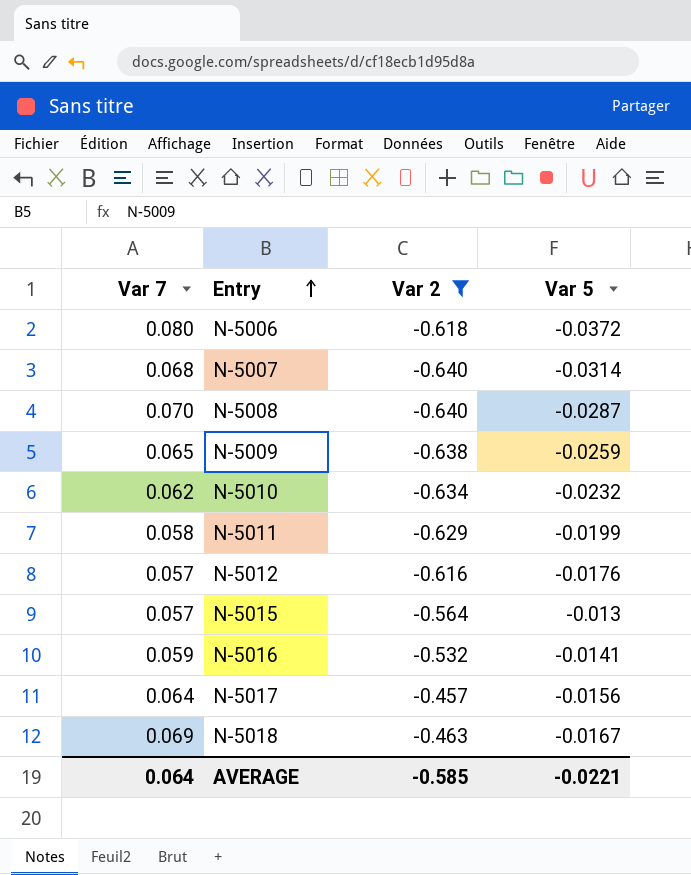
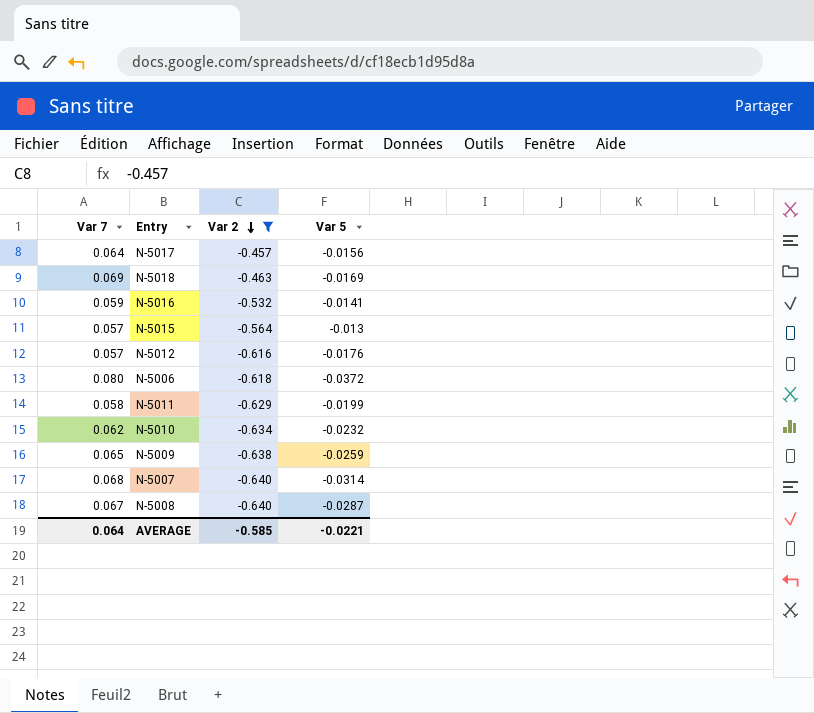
row order: Entry ascending -> Var 2 descending
N-5018 | Var 5: -0.0167 -> -0.0169
N-5008 | Var 7: 0.070 -> 0.067

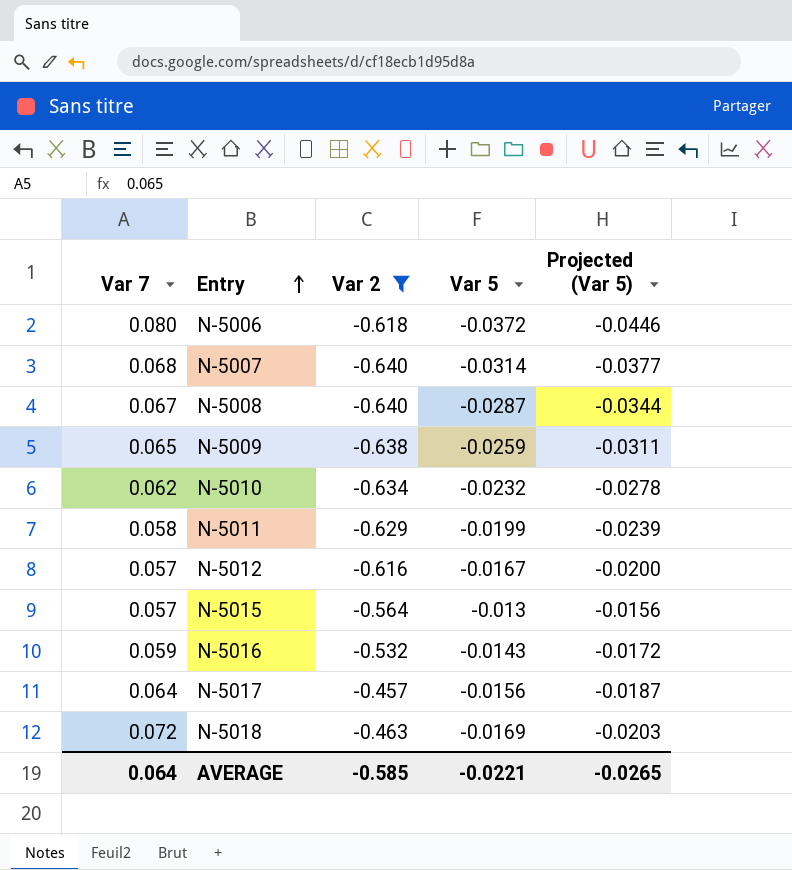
row order: Var 2 descending -> Entry ascending
column Projected (Var 5) | formula: none -> [Var 5] * 1.2
N-5012 | Var 5: -0.0176 -> -0.0167
N-5016 | Var 5: -0.0141 -> -0.0143
N-5018 | Var 7: 0.069 -> 0.072

